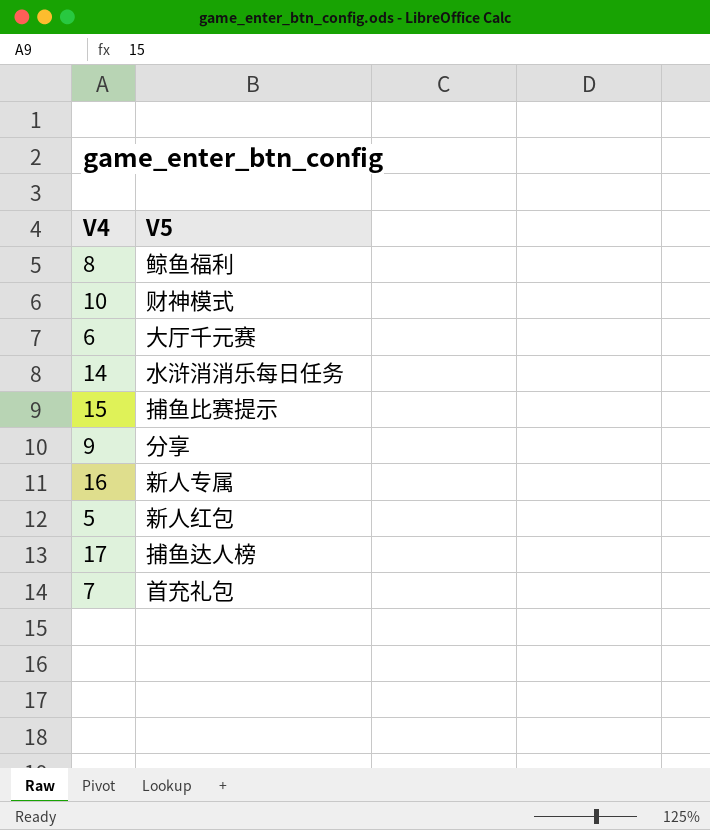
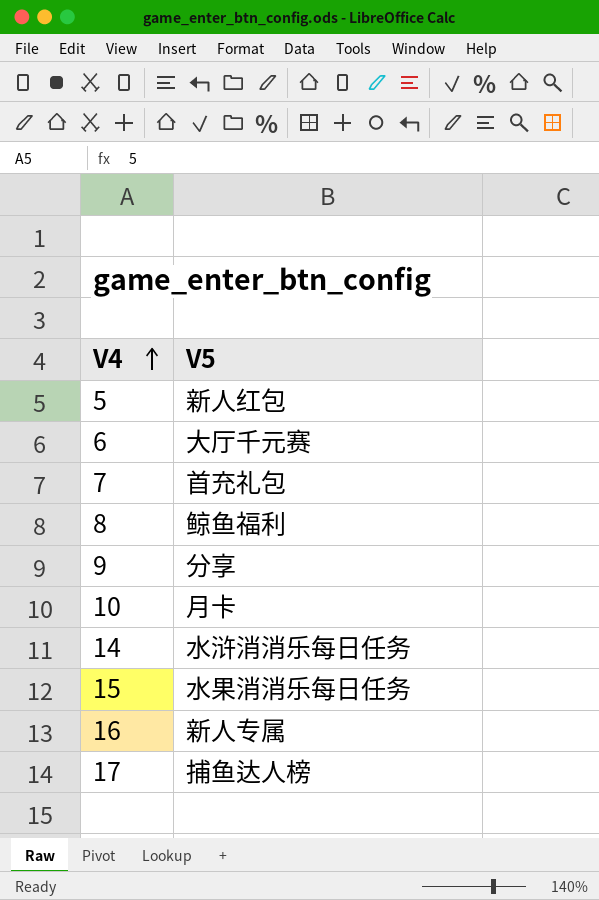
row order: none -> V4 ascending
10 | V5: 财神模式 -> 月卡
15 | V5: 捕鱼比赛提示 -> 水果消消乐每日任务

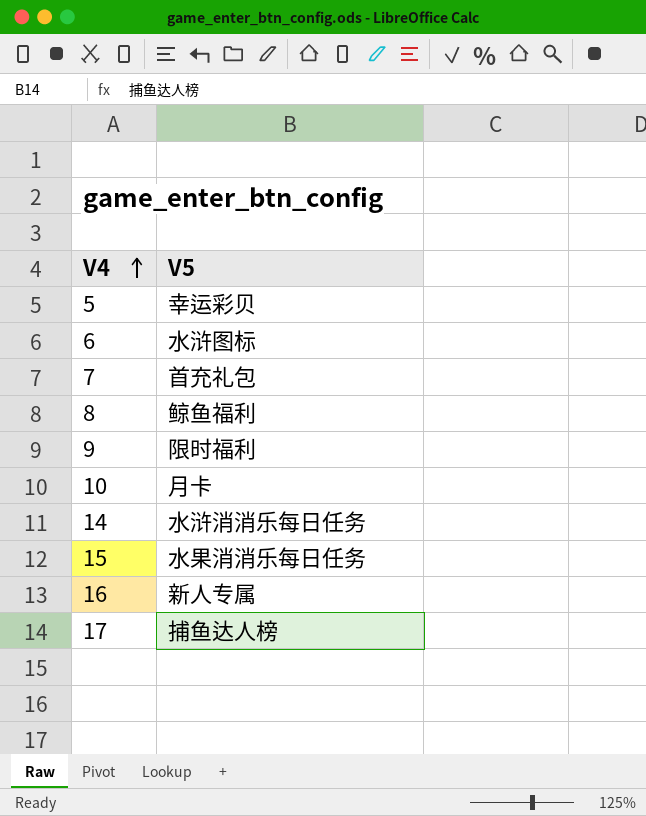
5 | V5: 新人红包 -> 幸运彩贝
6 | V5: 大厅千元赛 -> 水浒图标
9 | V5: 分享 -> 限时福利

